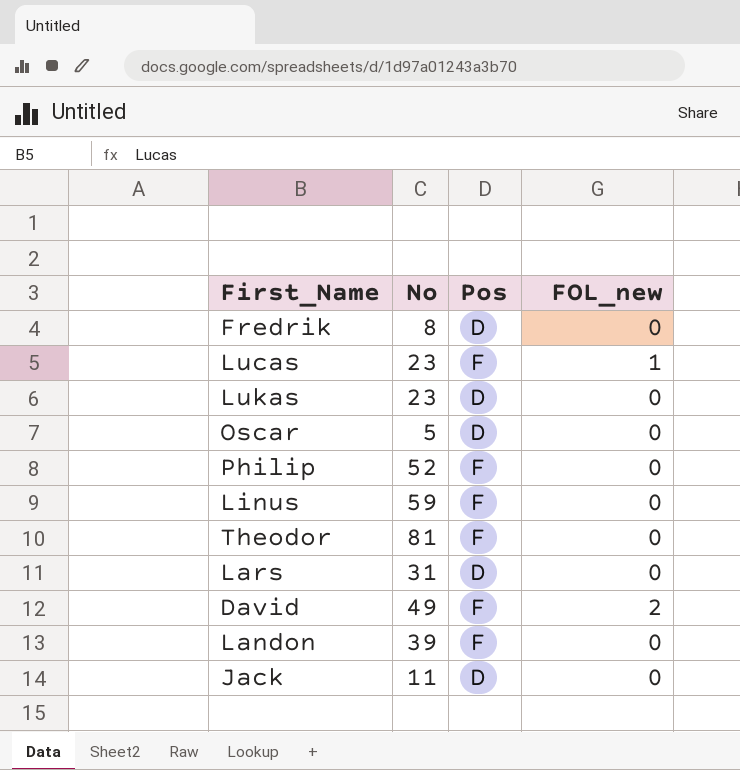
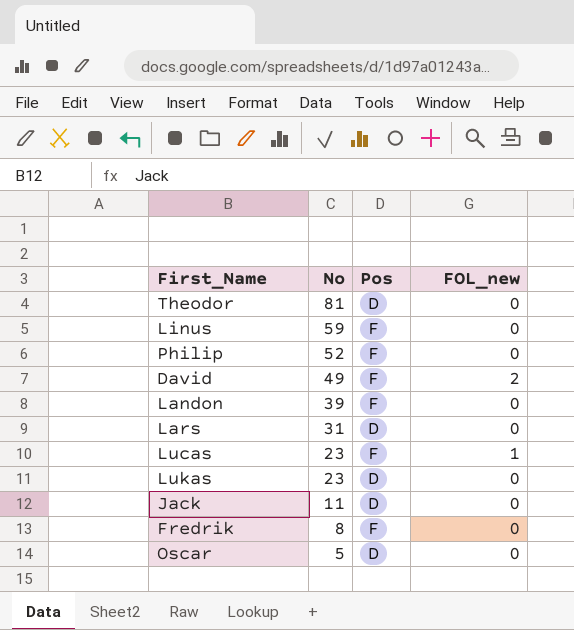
row order: none -> No descending
Theodor | Pos: F -> D
Fredrik | Pos: D -> F

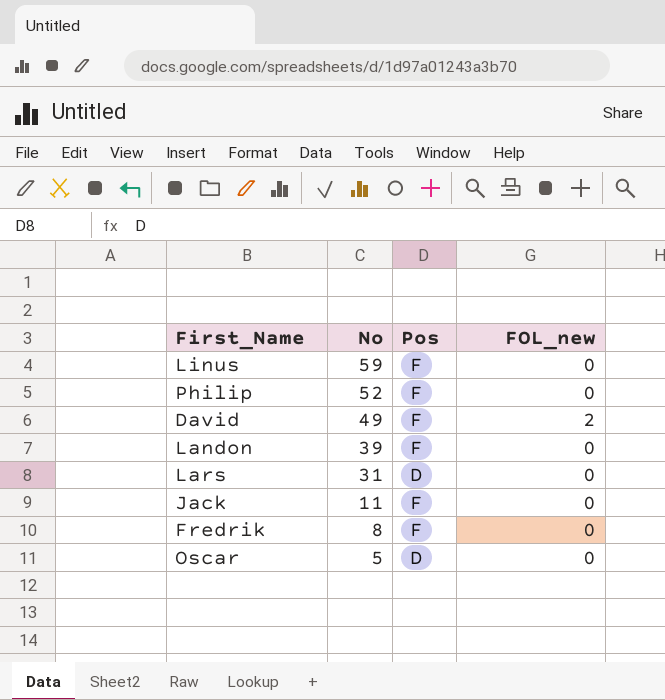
row Theodor: 81 | D | 0 -> none
row Lucas: 23 | F | 1 -> none
row Lukas: 23 | D | 0 -> none
Jack | Pos: D -> F

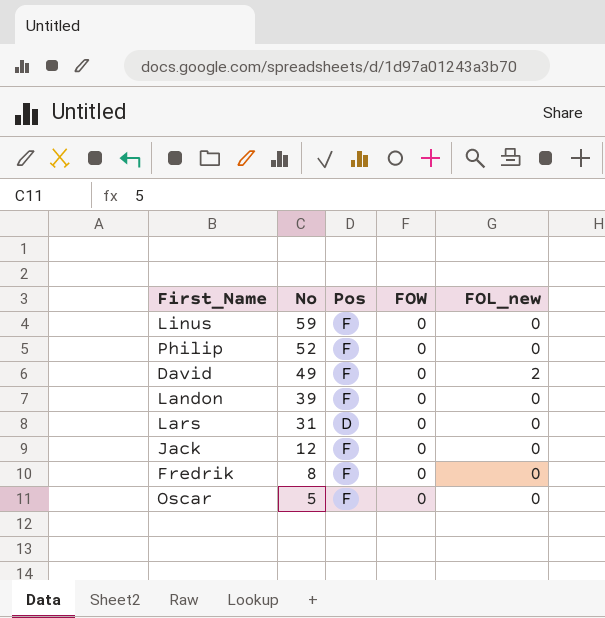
column FOW | position: none -> 4
Jack | No: 11 -> 12
Oscar | Pos: D -> F

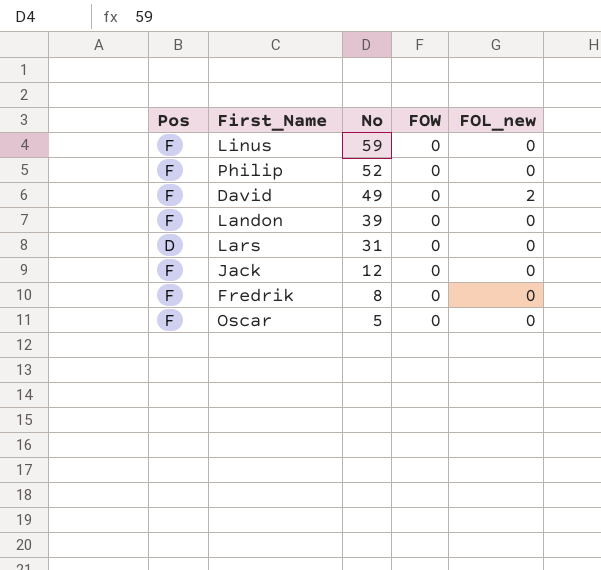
column Pos | position: 3 -> 1

